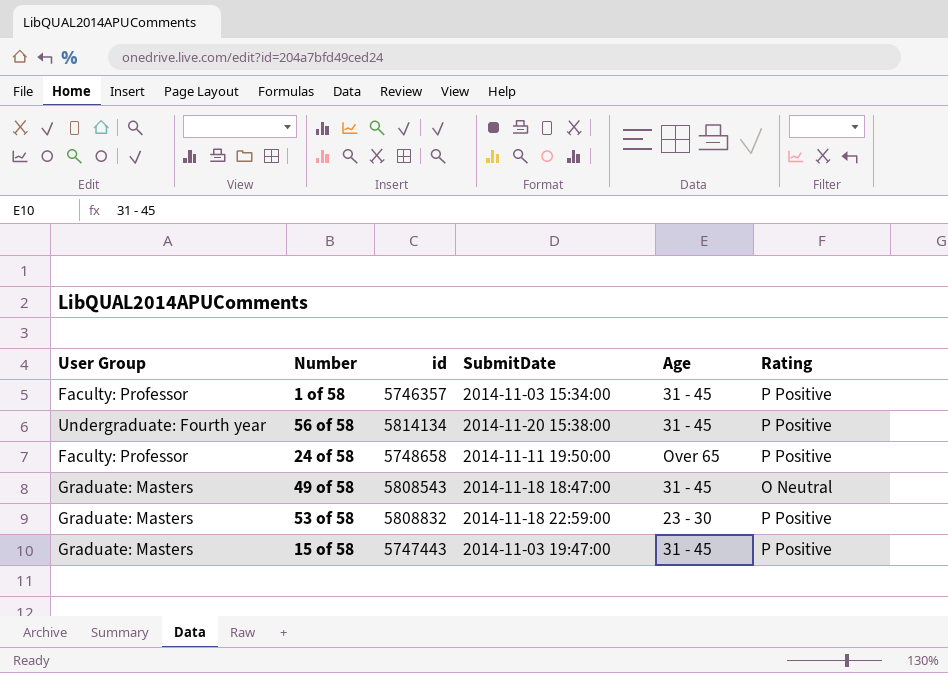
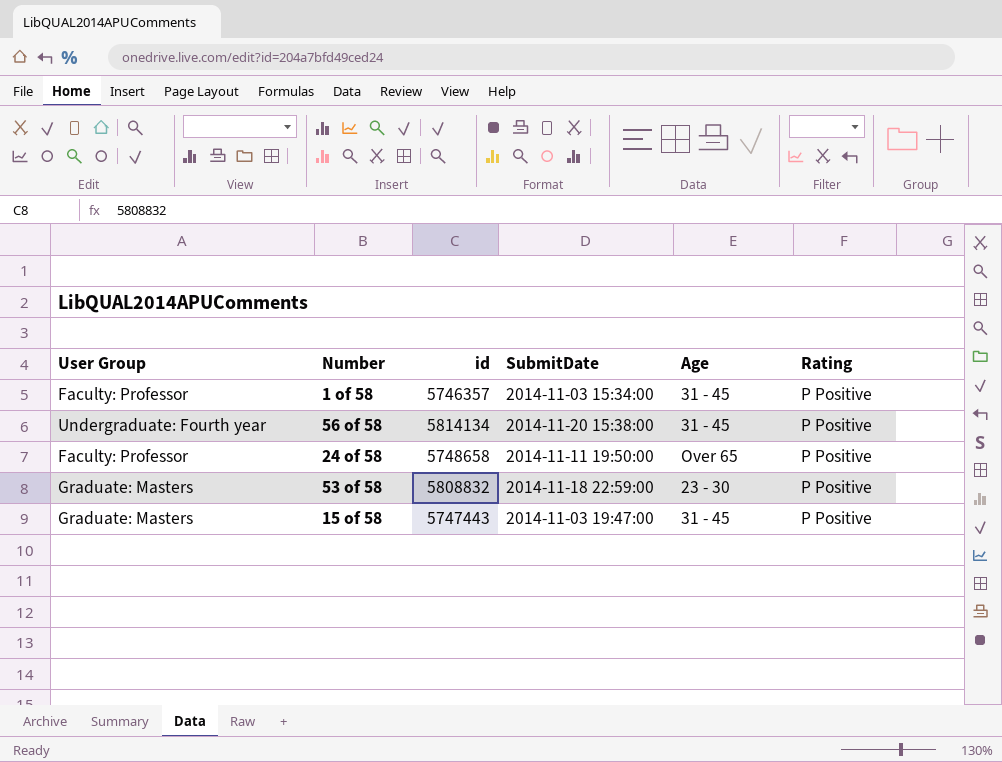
row 49 of 58: Graduate: Masters | 5808543 | 2014-11-18 18:47:00 | 31 - 45 | O Neutral -> none

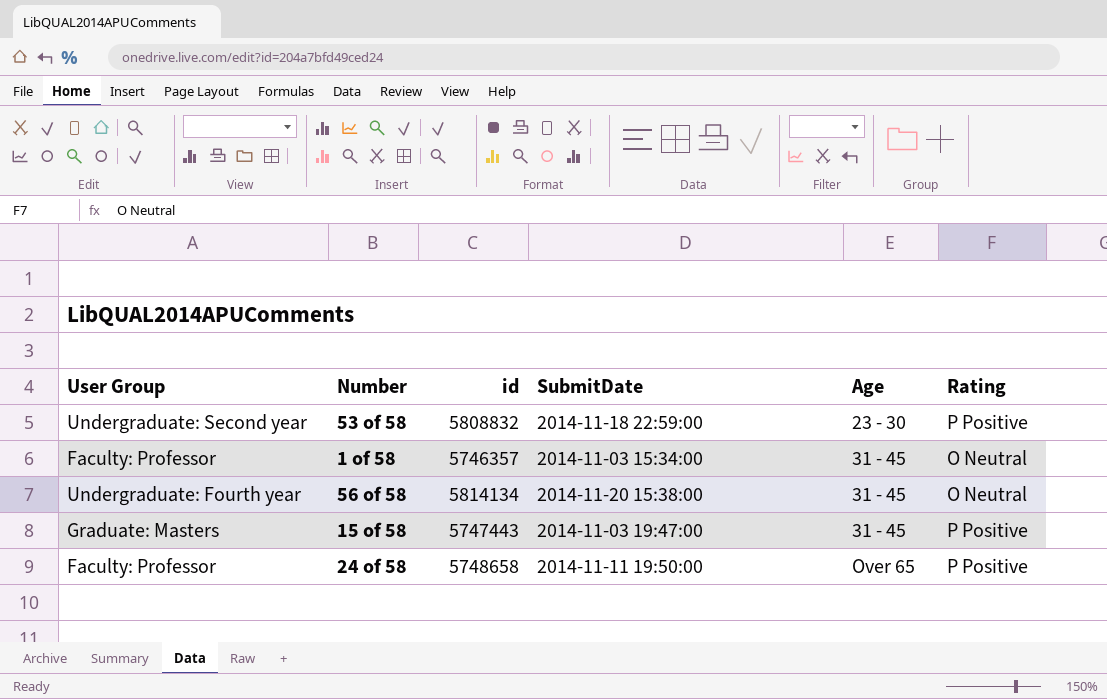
row order: none -> Age ascending
53 of 58 | User Group: Graduate: Masters -> Undergraduate: Second year
1 of 58 | Rating: P Positive -> O Neutral
56 of 58 | Rating: P Positive -> O Neutral

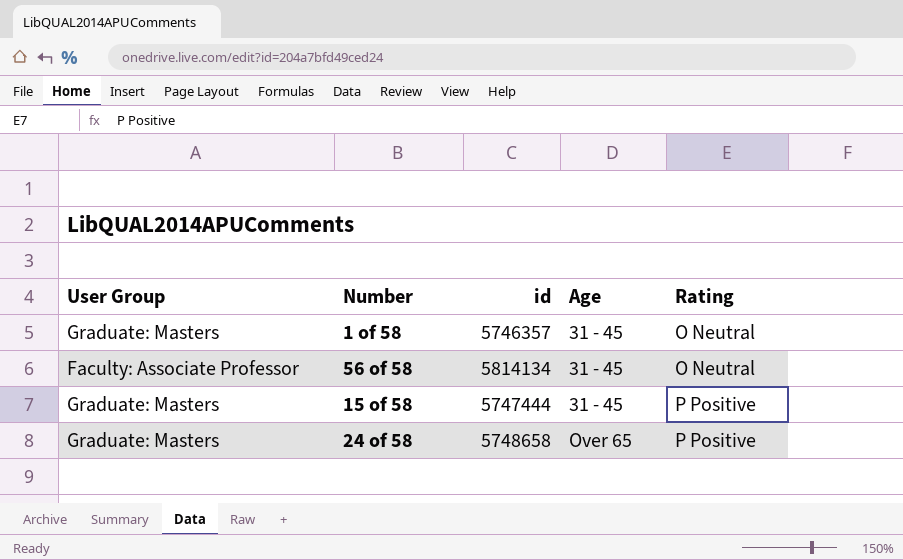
column SubmitDate | position: 4 -> none
row 53 of 58: Undergraduate: Second year | 5808832 | 2014-11-18 22:59:00 | 23 - 30 | P Positive -> none
1 of 58 | User Group: Faculty: Professor -> Graduate: Masters
56 of 58 | User Group: Undergraduate: Fourth year -> Faculty: Associate Professor
15 of 58 | id: 5747443 -> 5747444
24 of 58 | User Group: Faculty: Professor -> Graduate: Masters

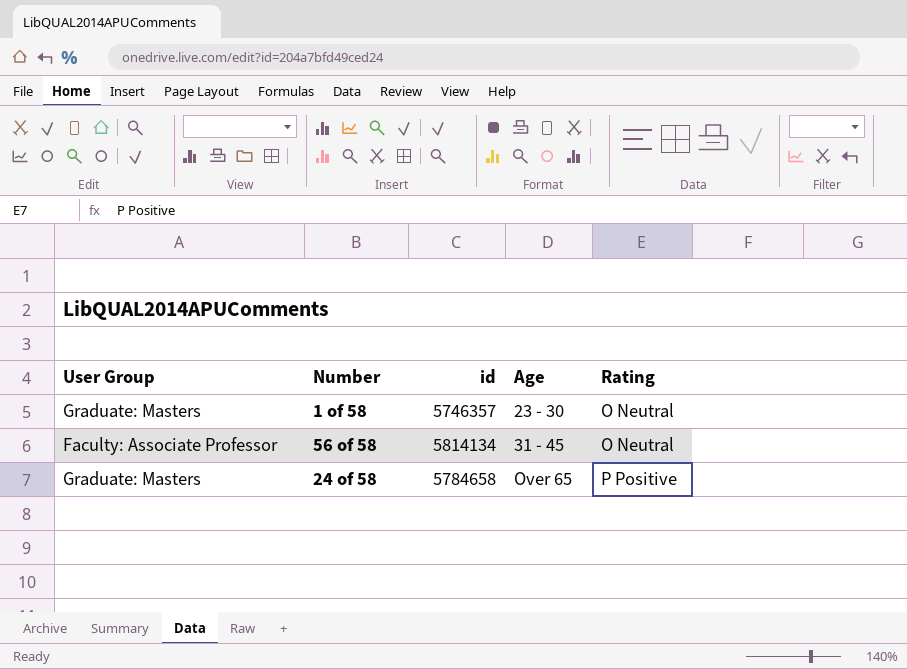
row 15 of 58: Graduate: Masters | 5747444 | 31 - 45 | P Positive -> none
1 of 58 | Age: 31 - 45 -> 23 - 30
24 of 58 | id: 5748658 -> 5784658

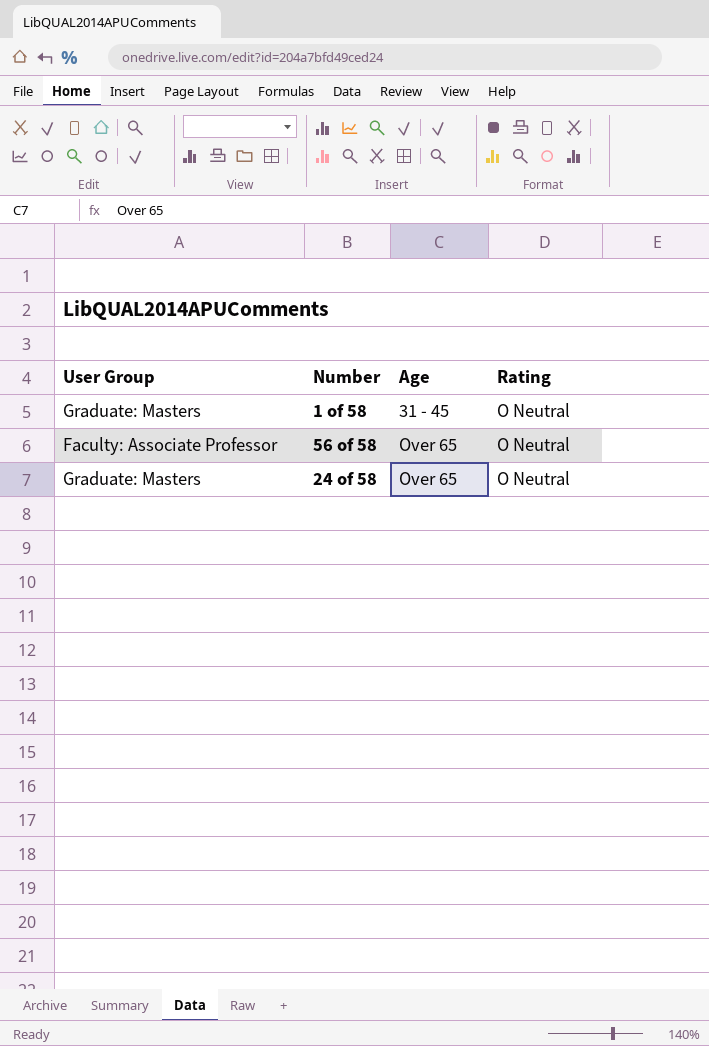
column id | position: 3 -> none
1 of 58 | Age: 23 - 30 -> 31 - 45
56 of 58 | Age: 31 - 45 -> Over 65
24 of 58 | Rating: P Positive -> O Neutral

